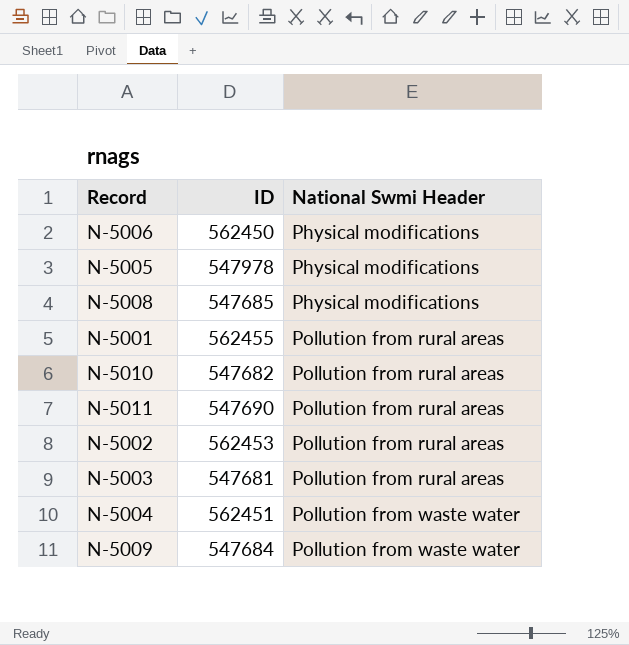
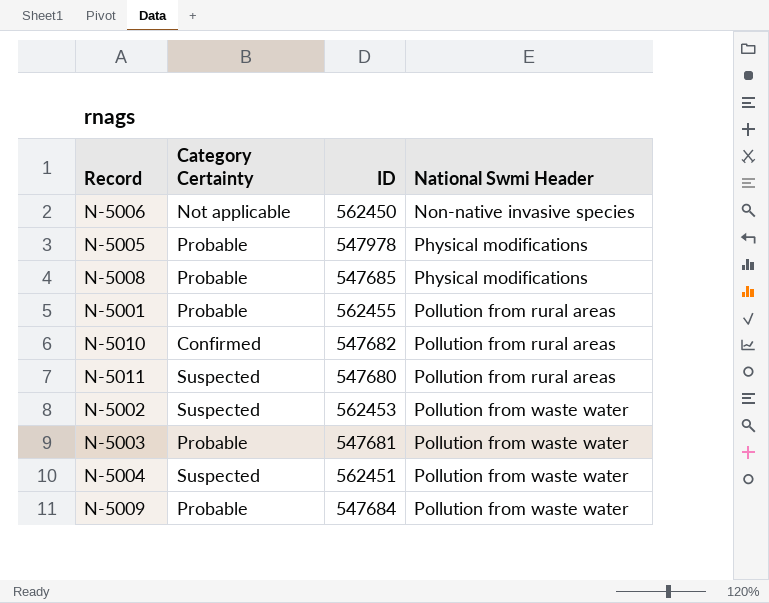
column Category Certainty | position: none -> 2
N-5006 | National Swmi Header: Physical modifications -> Non-native invasive species
N-5011 | ID: 547690 -> 547680
N-5002 | National Swmi Header: Pollution from rural areas -> Pollution from waste water
N-5003 | National Swmi Header: Pollution from rural areas -> Pollution from waste water

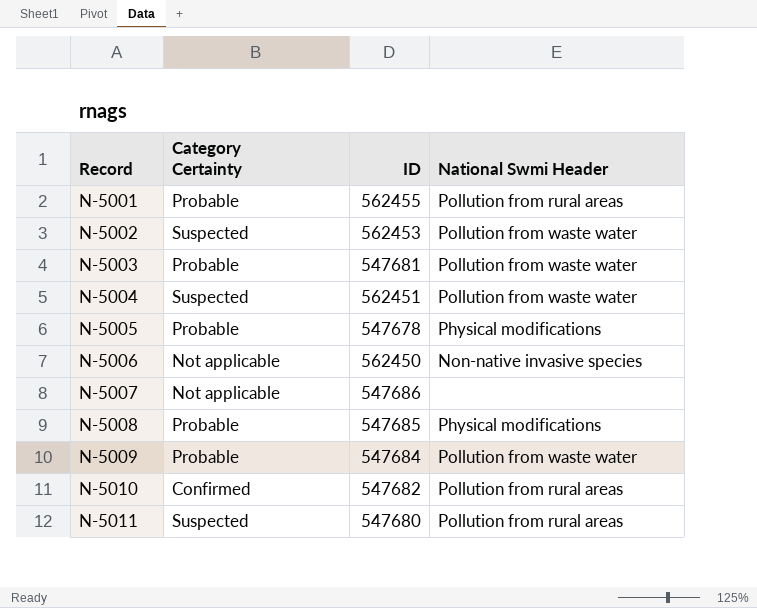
row order: National Swmi Header ascending -> Record ascending
N-5005 | ID: 547978 -> 547678
row N-5007: none -> Not applicable | 547686 | none

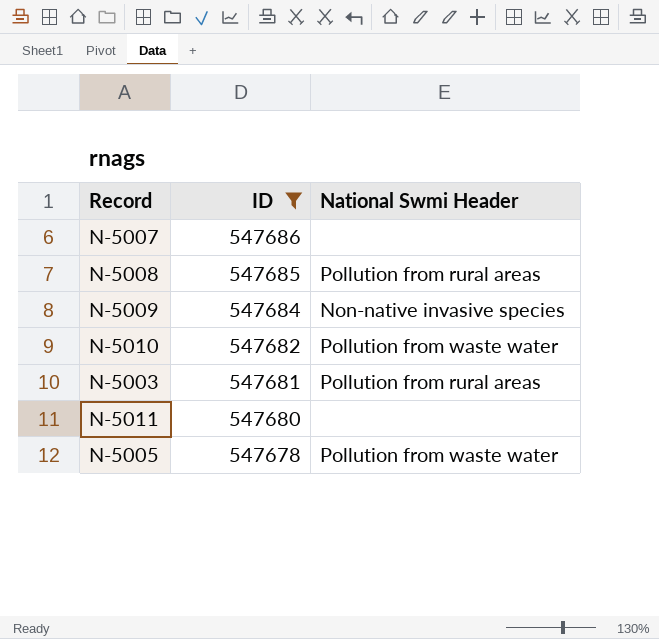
filter: none -> ID <= 547686
row order: Record ascending -> ID descending
column Category Certainty | position: 2 -> none
N-5008 | National Swmi Header: Physical modifications -> Pollution from rural areas
N-5009 | National Swmi Header: Pollution from waste water -> Non-native invasive species
N-5010 | National Swmi Header: Pollution from rural areas -> Pollution from waste water
N-5003 | National Swmi Header: Pollution from waste water -> Pollution from rural areas
N-5011 | National Swmi Header: Pollution from rural areas -> none
N-5005 | National Swmi Header: Physical modifications -> Pollution from waste water

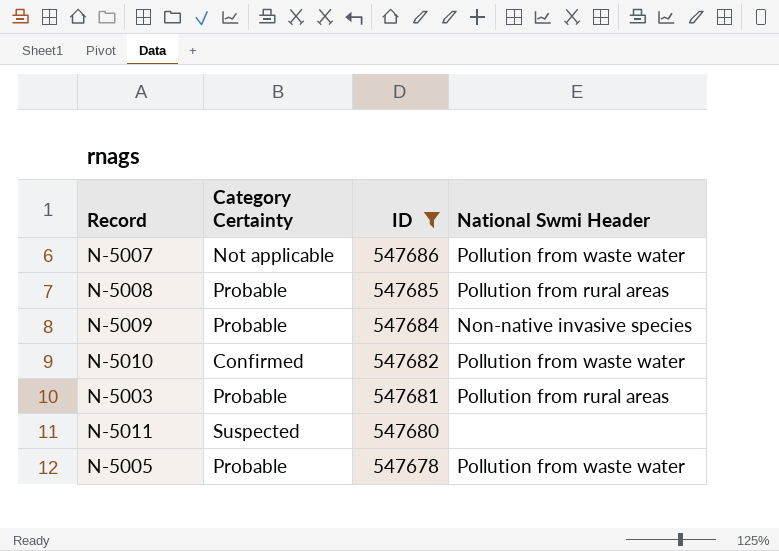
column Category Certainty | position: none -> 2
N-5007 | National Swmi Header: none -> Pollution from waste water

